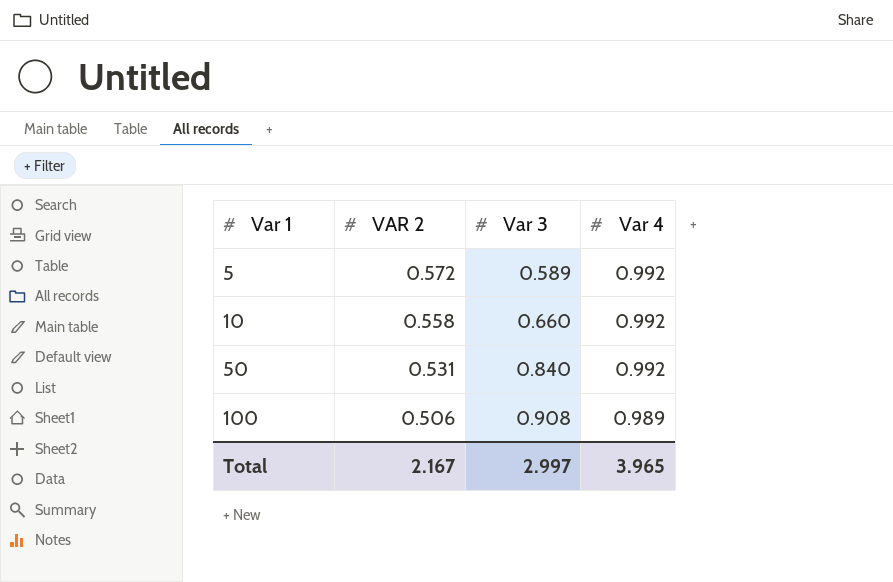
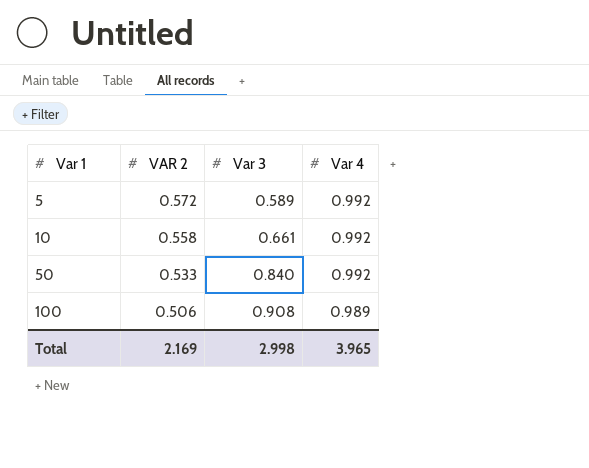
10 | Var 3: 0.660 -> 0.661
50 | VAR 2: 0.531 -> 0.533
Total | VAR 2: 2.167 -> 2.169
Total | Var 3: 2.997 -> 2.998

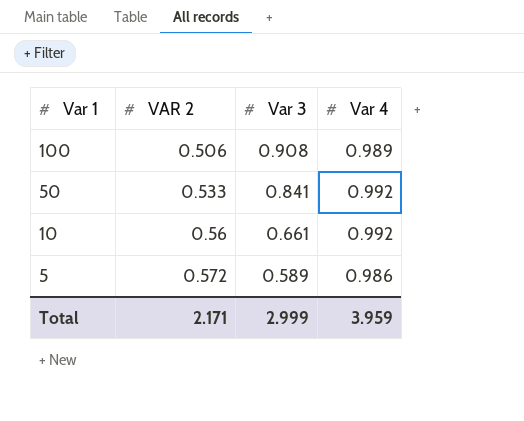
row order: Var 1 ascending -> Var 1 descending
50 | Var 3: 0.840 -> 0.841
10 | VAR 2: 0.558 -> 0.56
5 | Var 4: 0.992 -> 0.986
Total | VAR 2: 2.169 -> 2.171
Total | Var 3: 2.998 -> 2.999
Total | Var 4: 3.965 -> 3.959

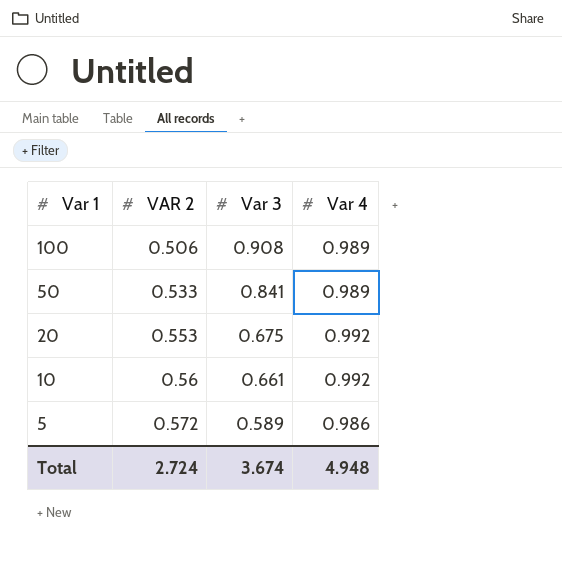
50 | Var 4: 0.992 -> 0.989
row 20: none -> 0.553 | 0.675 | 0.992
Total | VAR 2: 2.171 -> 2.724
Total | Var 3: 2.999 -> 3.674
Total | Var 4: 3.959 -> 4.948

